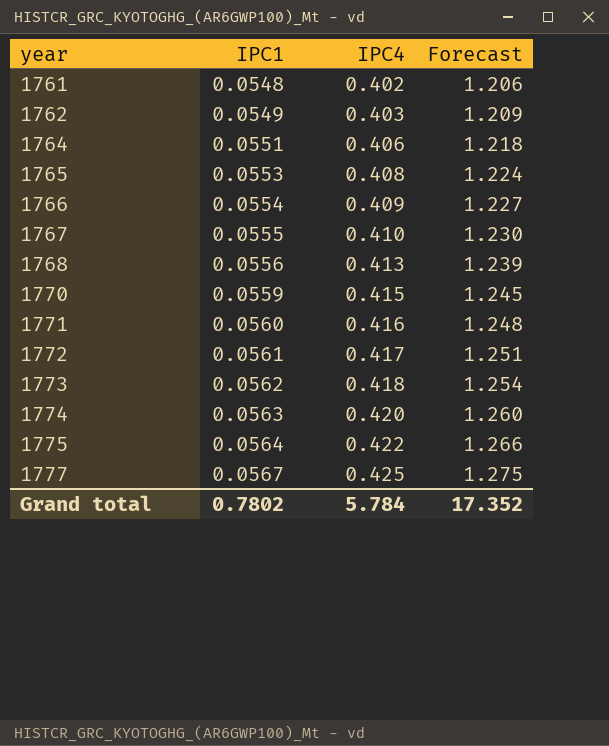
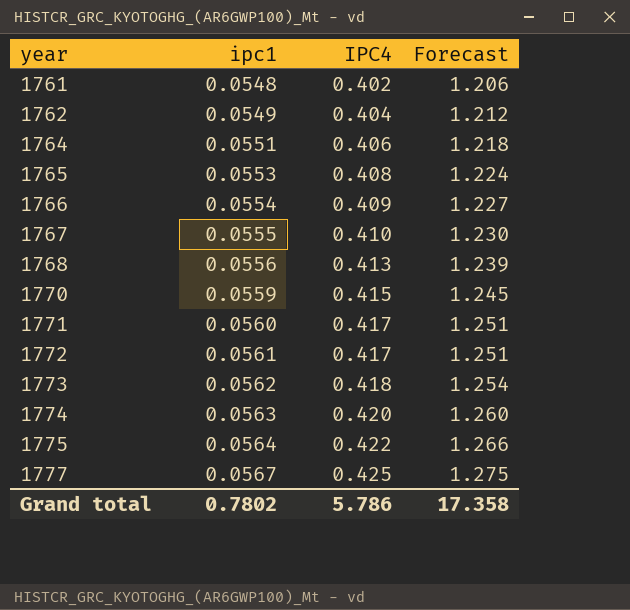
column name: IPC1 -> ipc1
1762 | IPC4: 0.403 -> 0.404
1762 | Forecast: 1.209 -> 1.212
1771 | IPC4: 0.416 -> 0.417
1771 | Forecast: 1.248 -> 1.251
Grand total | IPC4: 5.784 -> 5.786
Grand total | Forecast: 17.352 -> 17.358

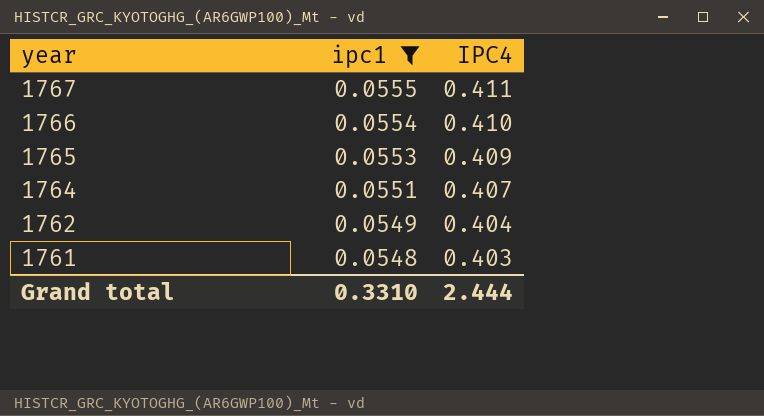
filter: none -> ipc1 <= 0.0555
row order: year ascending -> year descending
column Forecast | formula: [IPC4] * 3 -> none
1767 | IPC4: 0.410 -> 0.411
1766 | IPC4: 0.409 -> 0.410
1765 | IPC4: 0.408 -> 0.409
1764 | IPC4: 0.406 -> 0.407
1761 | IPC4: 0.402 -> 0.403
Grand total | ipc1: 0.7802 -> 0.3310
Grand total | IPC4: 5.786 -> 2.444

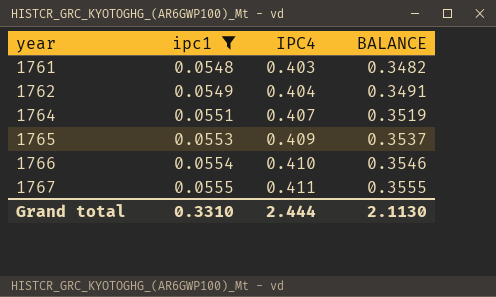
row order: year descending -> year ascending
column BALANCE | formula: none -> [IPC4] - [ipc1]

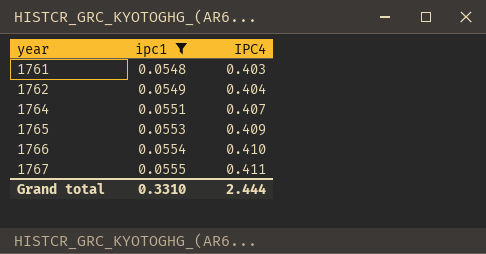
column BALANCE | formula: [IPC4] - [ipc1] -> none

